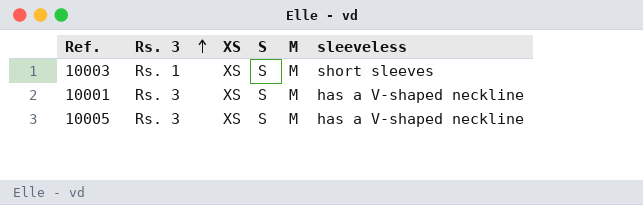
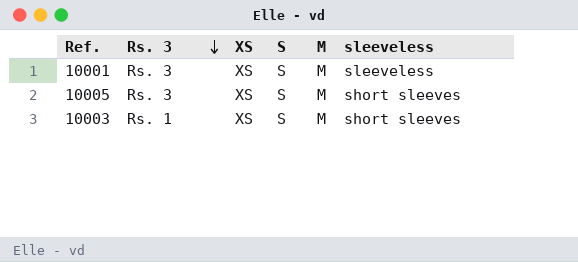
row order: Rs. 3 ascending -> Rs. 3 descending
10001 | sleeveless: has a V-shaped neckline -> sleeveless
10005 | sleeveless: has a V-shaped neckline -> short sleeves

